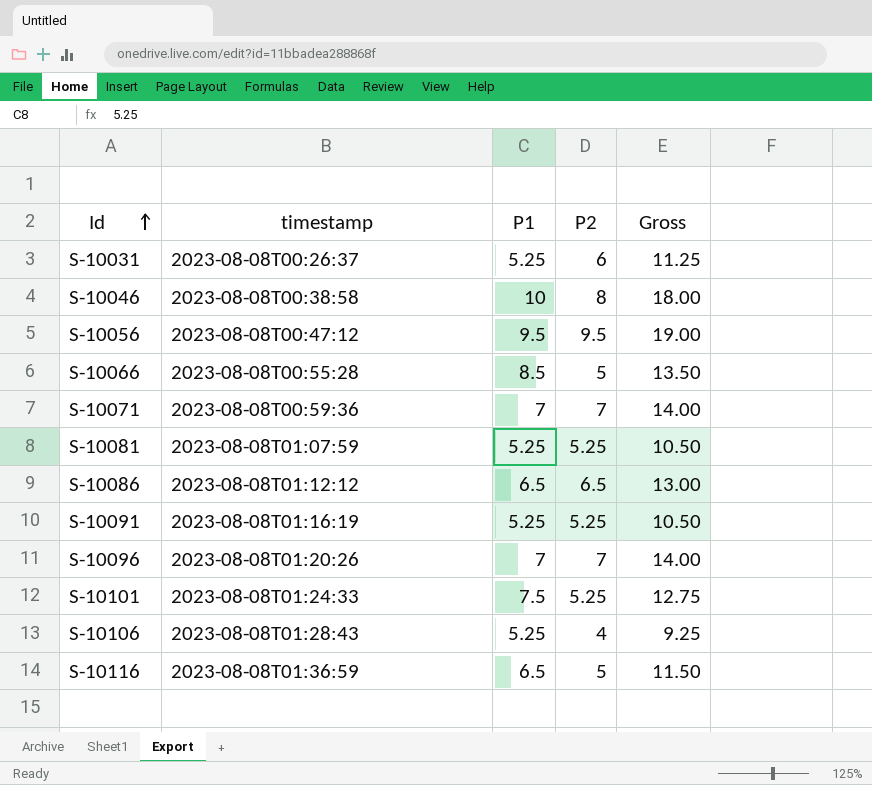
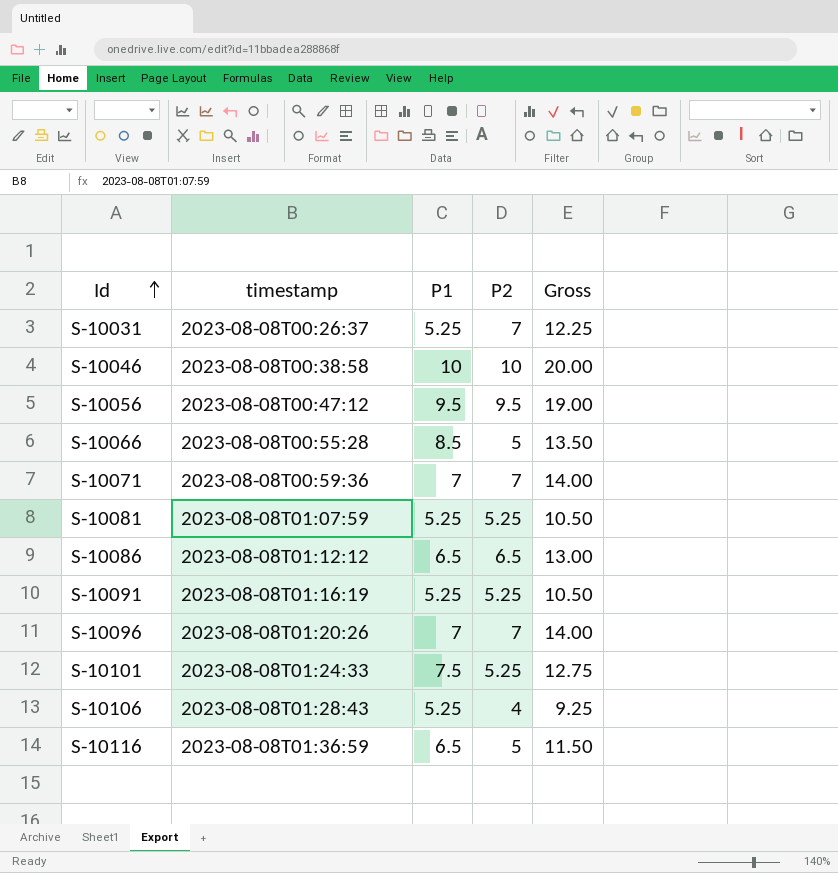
S-10031 | P2: 6 -> 7
S-10031 | Gross: 11.25 -> 12.25
S-10046 | P2: 8 -> 10
S-10046 | Gross: 18.00 -> 20.00

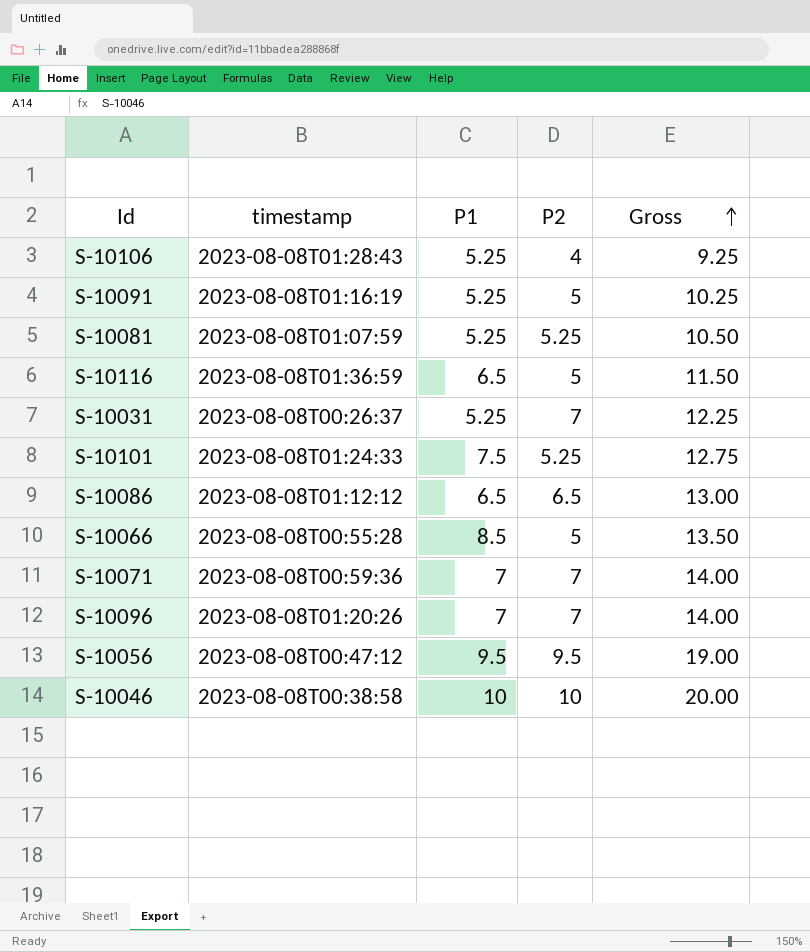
row order: Id ascending -> Gross ascending
S-10091 | P2: 5.25 -> 5
S-10091 | Gross: 10.50 -> 10.25

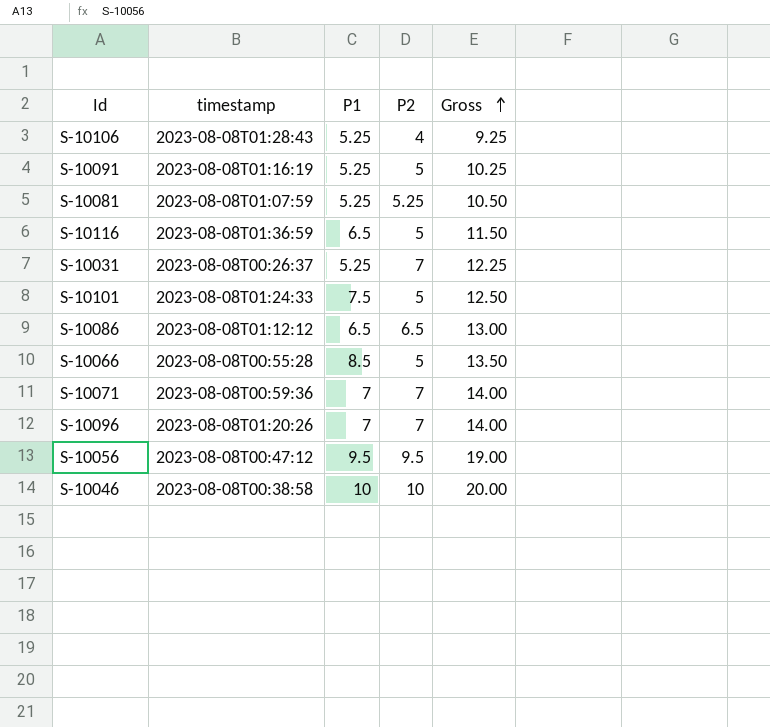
S-10101 | P2: 5.25 -> 5
S-10101 | Gross: 12.75 -> 12.50

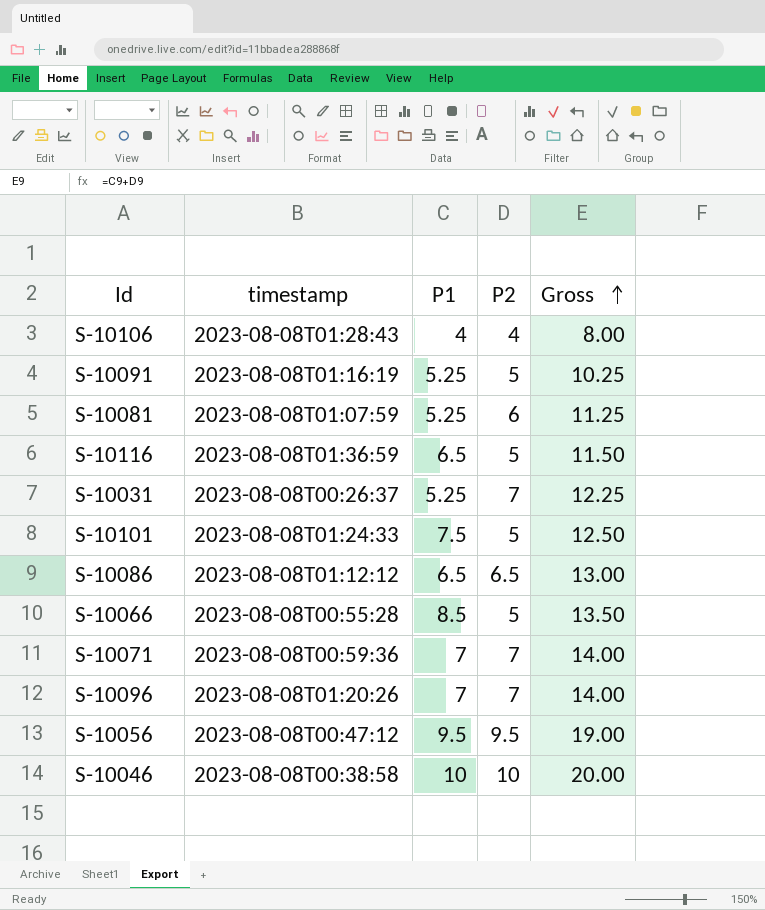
S-10106 | P1: 5.25 -> 4
S-10106 | Gross: 9.25 -> 8.00
S-10081 | P2: 5.25 -> 6
S-10081 | Gross: 10.50 -> 11.25

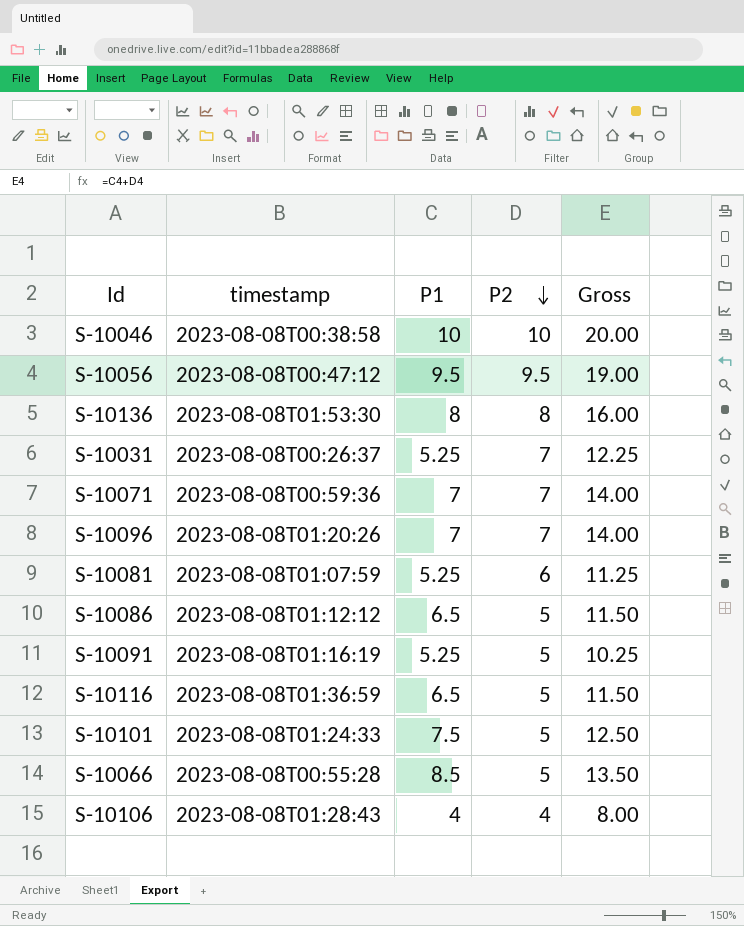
row order: Gross ascending -> P2 descending
row S-10136: none -> 2023-08-08T01:53:30 | 8 | 8 | 16.00
S-10086 | P2: 6.5 -> 5
S-10086 | Gross: 13.00 -> 11.50

